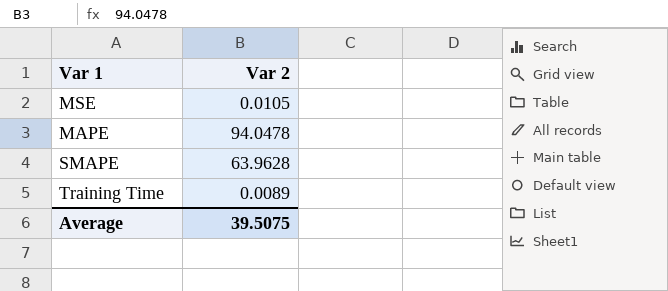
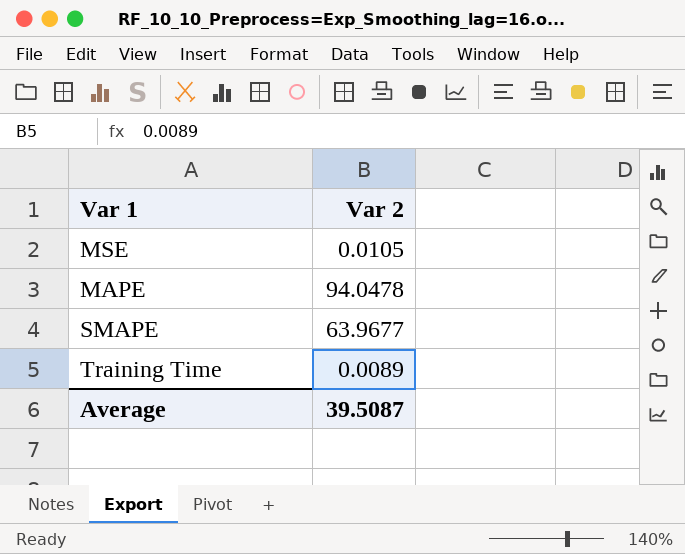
SMAPE | Var 2: 63.9628 -> 63.9677
Average | Var 2: 39.5075 -> 39.5087

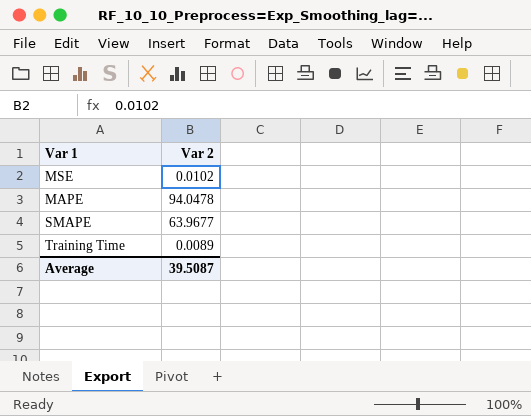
MSE | Var 2: 0.0105 -> 0.0102

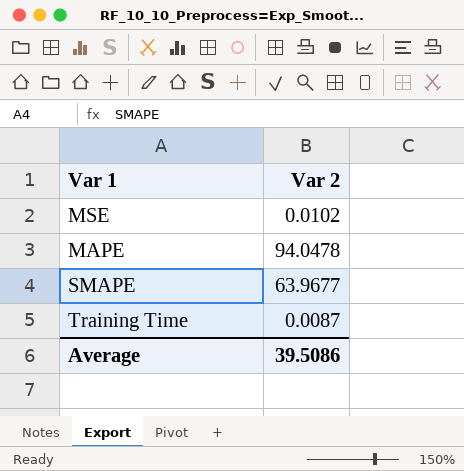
Training Time | Var 2: 0.0089 -> 0.0087
Average | Var 2: 39.5087 -> 39.5086

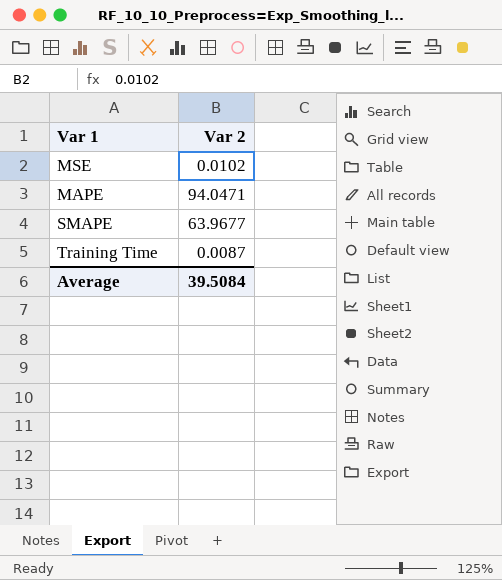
MAPE | Var 2: 94.0478 -> 94.0471
Average | Var 2: 39.5086 -> 39.5084

